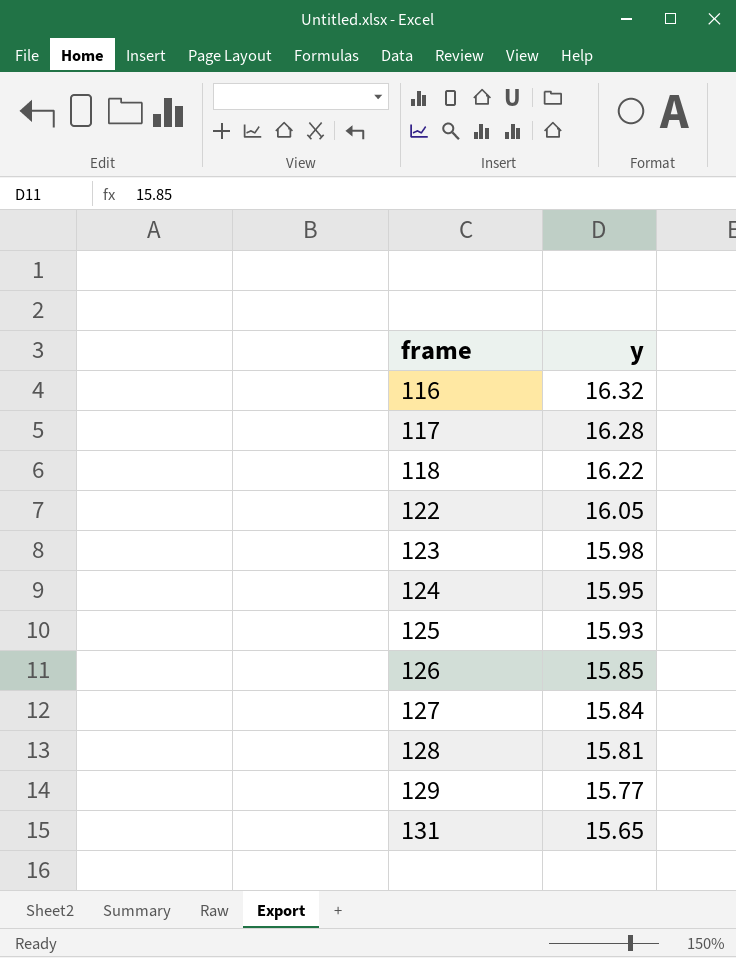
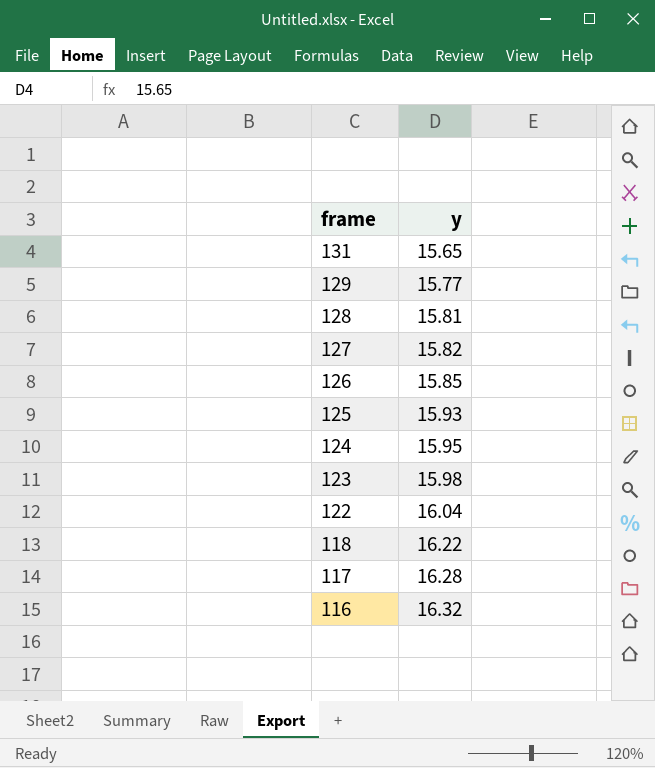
row order: frame ascending -> frame descending
127 | y: 15.84 -> 15.82
122 | y: 16.05 -> 16.04

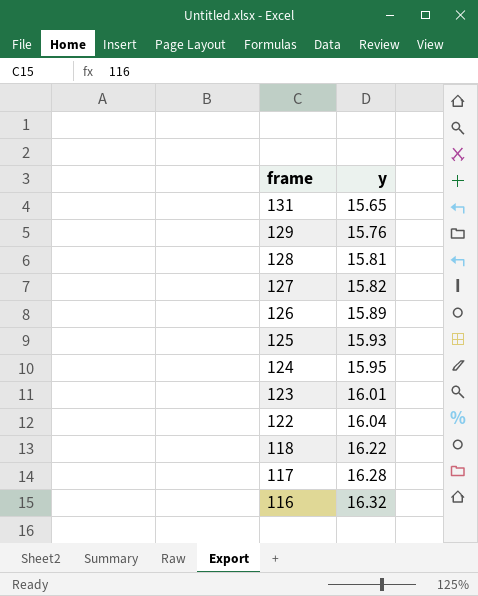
129 | y: 15.77 -> 15.76
126 | y: 15.85 -> 15.89
123 | y: 15.98 -> 16.01

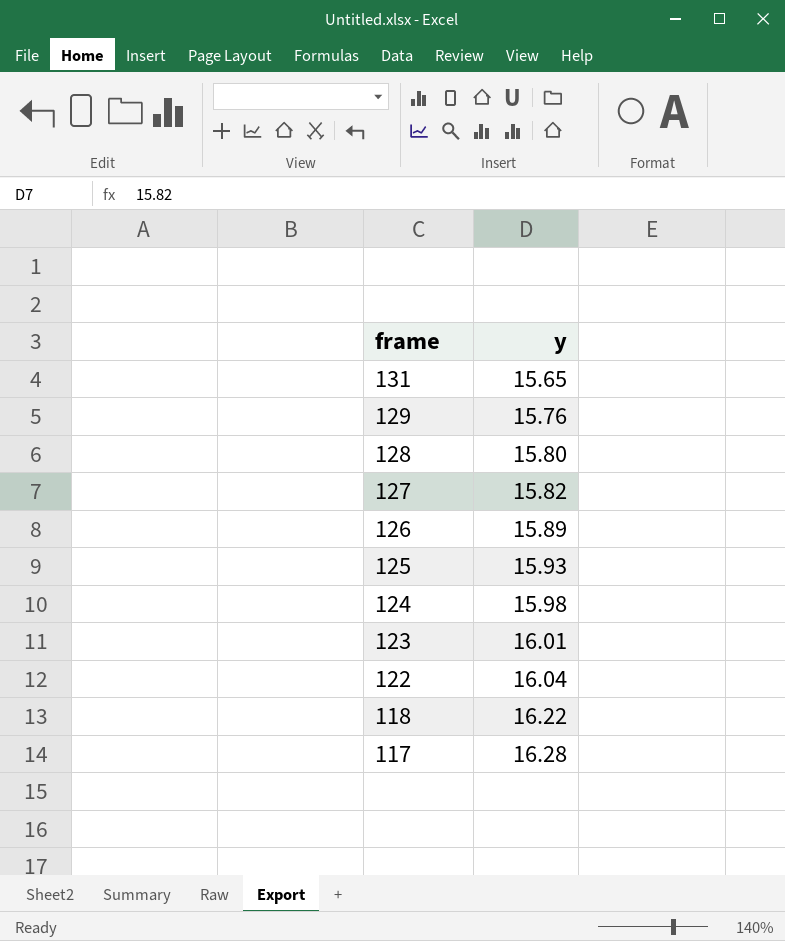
row 116: 16.32 -> none
128 | y: 15.81 -> 15.80
124 | y: 15.95 -> 15.98

